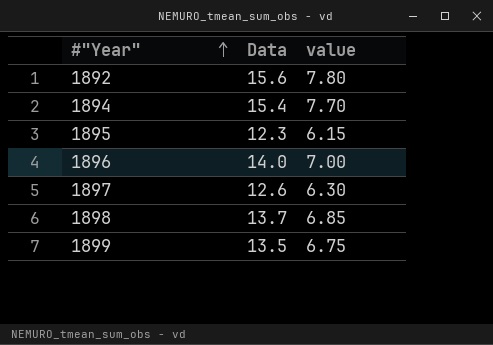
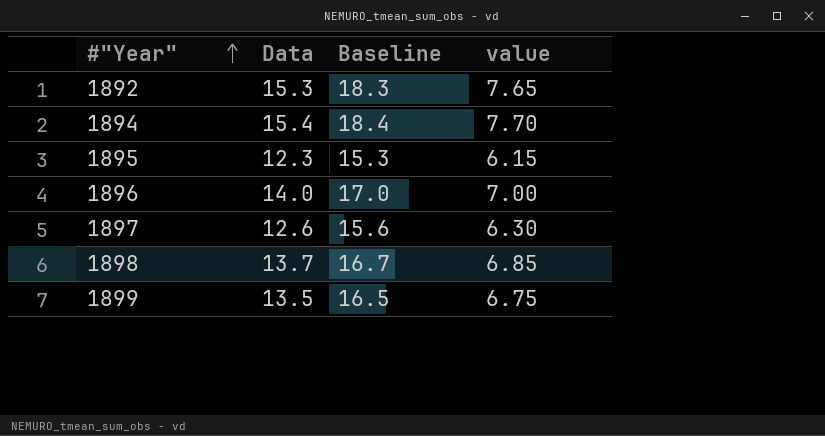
column Baseline | formula: none -> [Data] + 3
1892 | Data: 15.6 -> 15.3
1892 | value: 7.80 -> 7.65

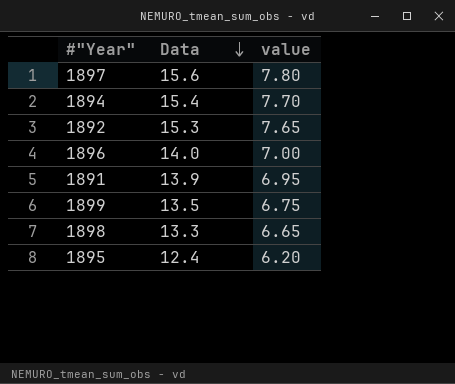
row order: #"Year" ascending -> Data descending
column Baseline | formula: [Data] + 3 -> none
1897 | Data: 12.6 -> 15.6
1897 | value: 6.30 -> 7.80
row 1891: none -> 13.9 | 6.95
1898 | Data: 13.7 -> 13.3
1898 | value: 6.85 -> 6.65
1895 | Data: 12.3 -> 12.4
1895 | value: 6.15 -> 6.20

